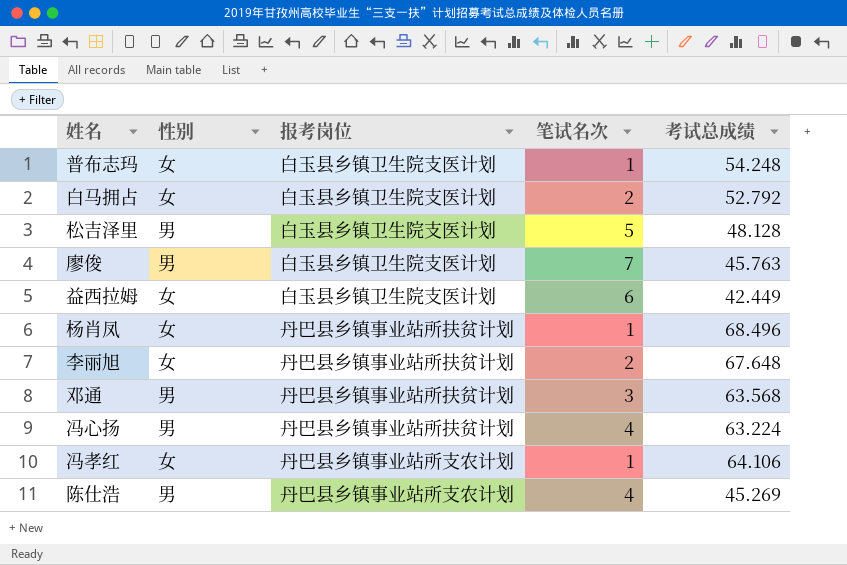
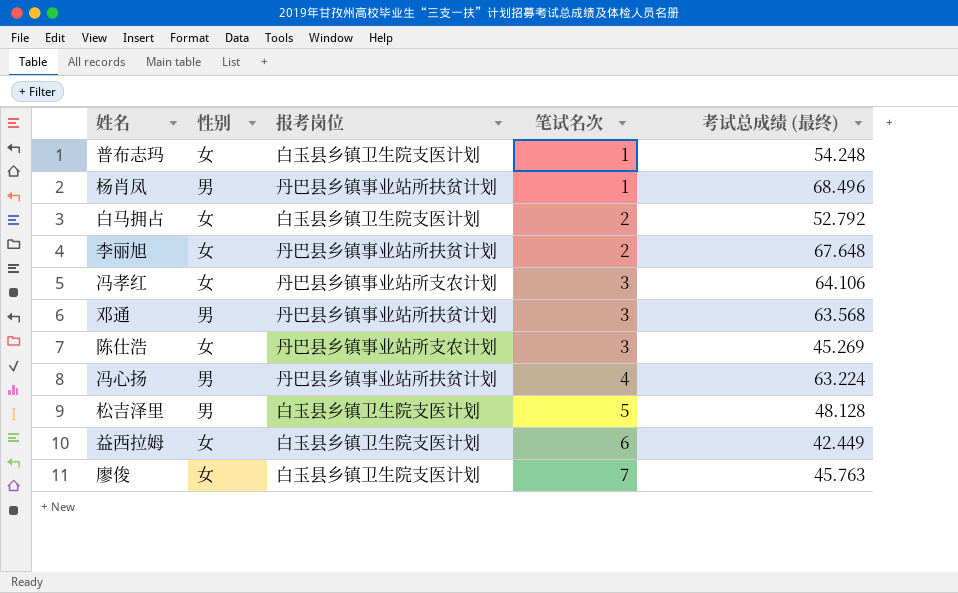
row order: none -> 笔试名次 ascending
column name: 考试总成绩 -> 考试总成绩 (最终)
杨肖凤 | 性别: 女 -> 男
冯孝红 | 笔试名次: 1 -> 3
陈仕浩 | 性别: 男 -> 女
陈仕浩 | 笔试名次: 4 -> 3
廖俊 | 性别: 男 -> 女

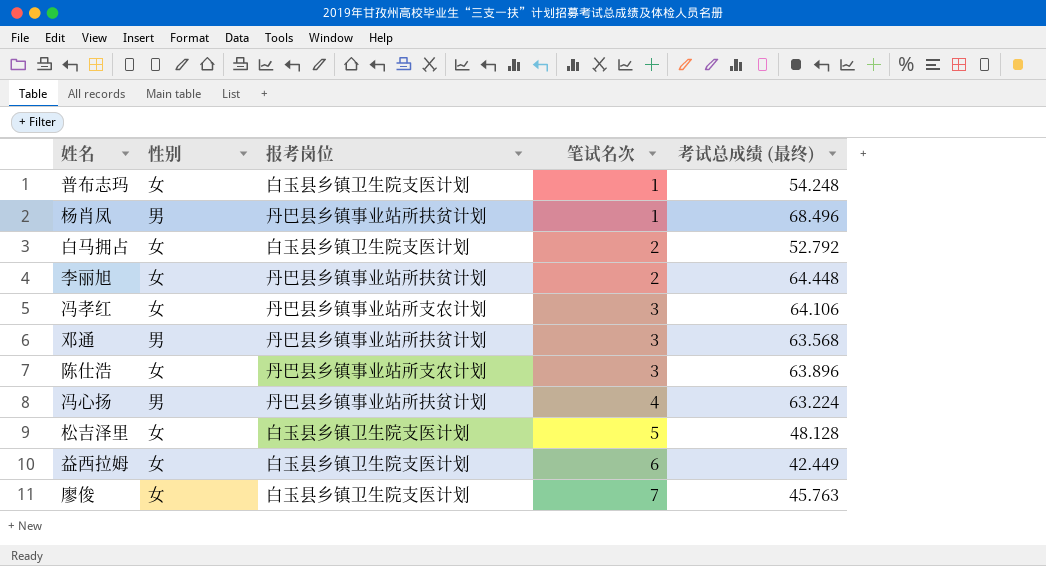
李丽旭 | 考试总成绩 (最终): 67.648 -> 64.448
陈仕浩 | 考试总成绩 (最终): 45.269 -> 63.896
松吉泽里 | 性别: 男 -> 女

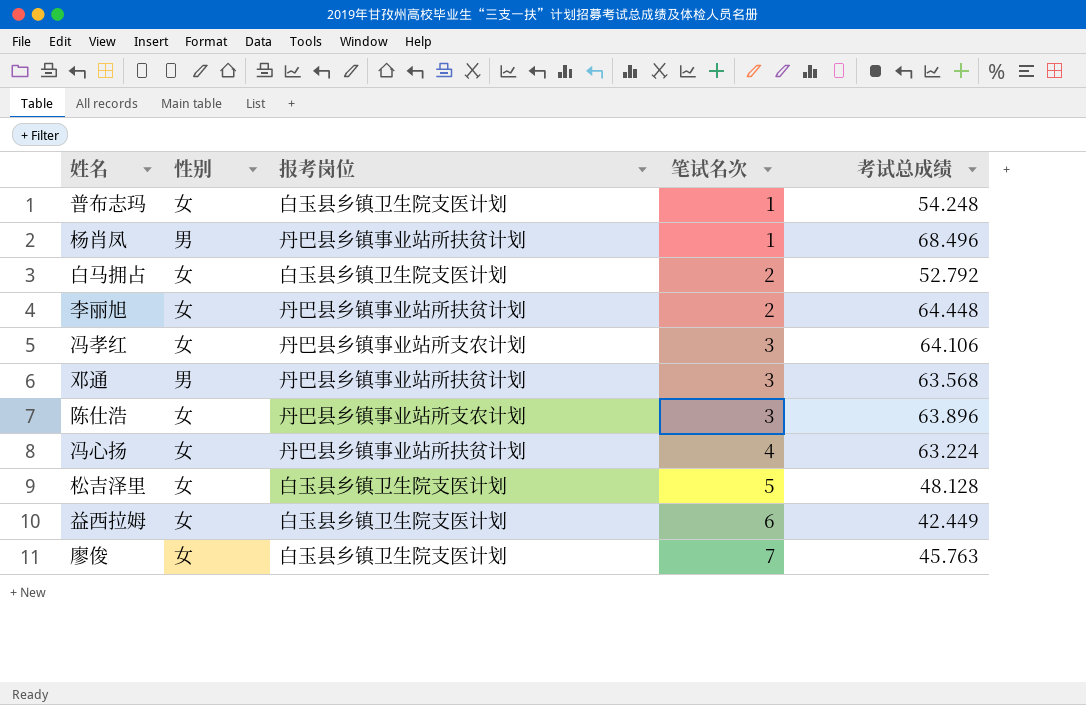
column name: 考试总成绩 (最终) -> 考试总成绩
冯心扬 | 性别: 男 -> 女

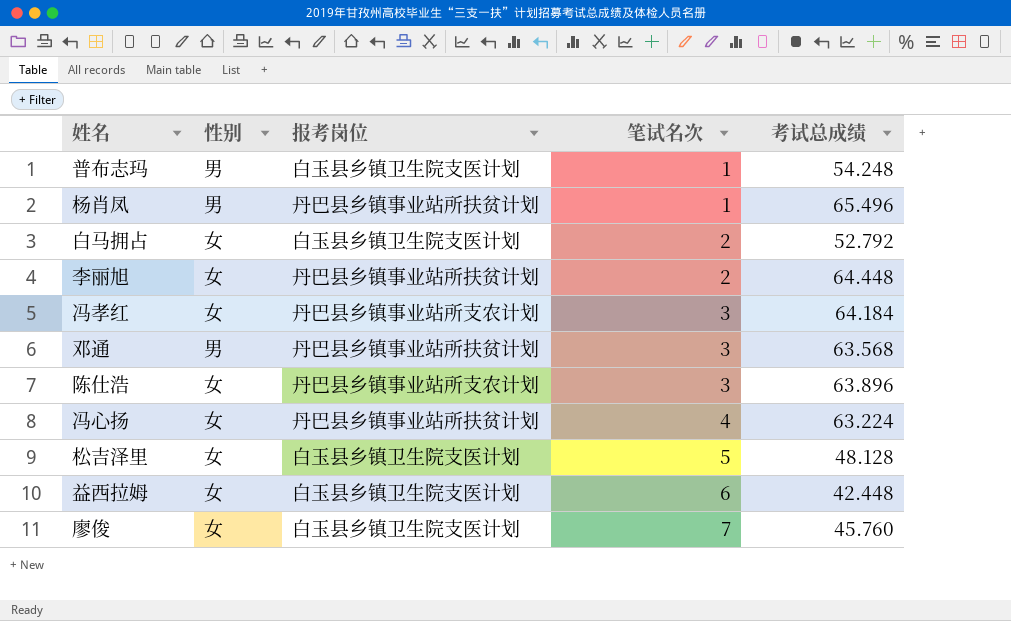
普布志玛 | 性别: 女 -> 男
杨肖凤 | 考试总成绩: 68.496 -> 65.496
冯孝红 | 考试总成绩: 64.106 -> 64.184
益西拉姆 | 考试总成绩: 42.449 -> 42.448
廖俊 | 考试总成绩: 45.763 -> 45.760

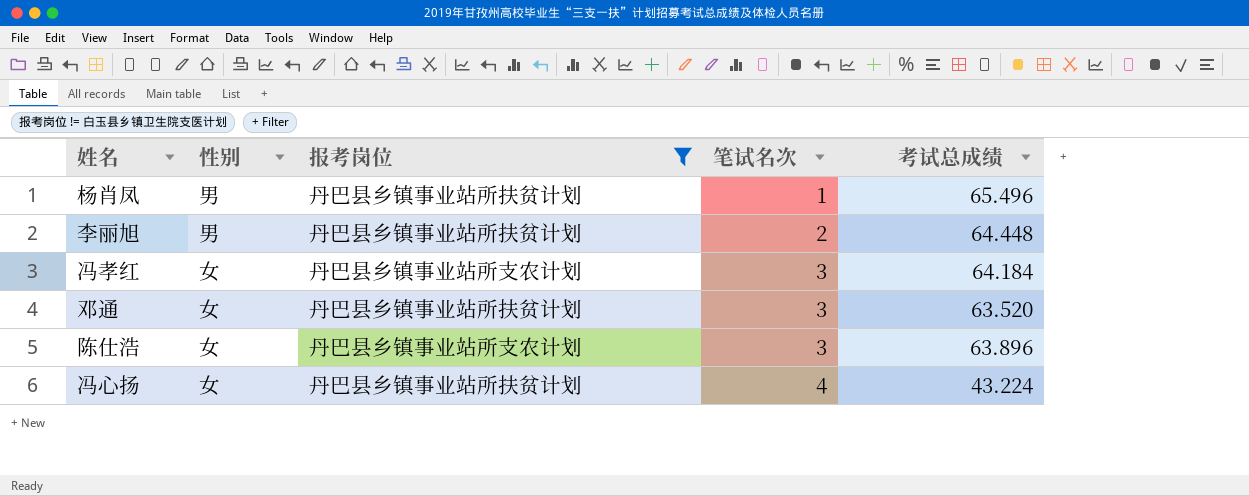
filter: none -> 报考岗位 != 白玉县乡镇卫生院支医计划
李丽旭 | 性别: 女 -> 男
邓通 | 性别: 男 -> 女
邓通 | 考试总成绩: 63.568 -> 63.520
冯心扬 | 考试总成绩: 63.224 -> 43.224

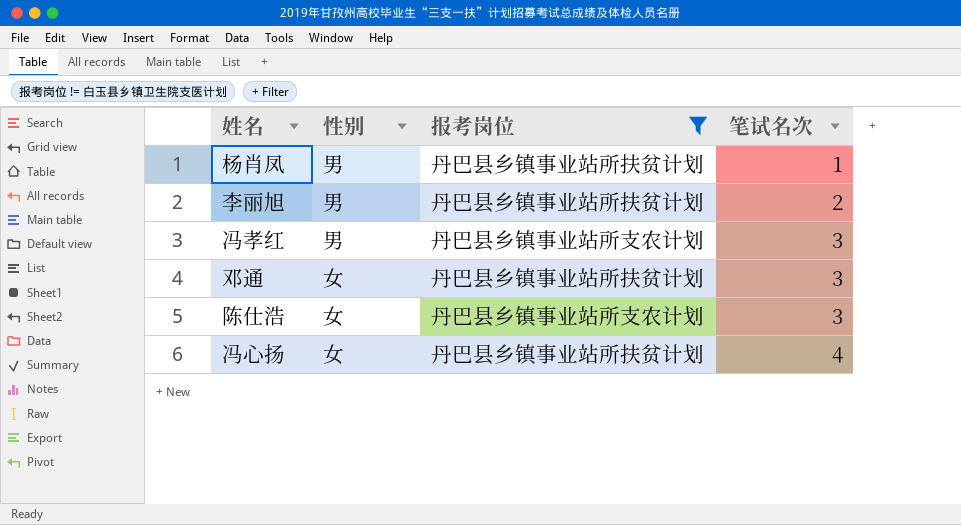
column 考试总成绩 | position: 5 -> none
冯孝红 | 性别: 女 -> 男

